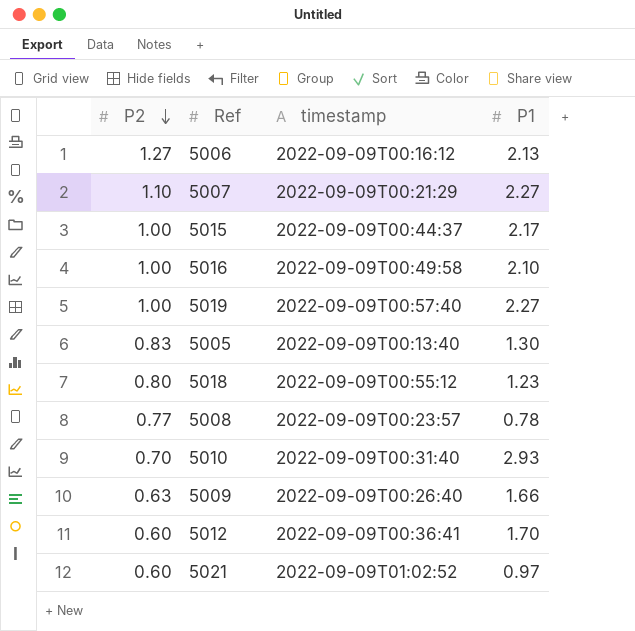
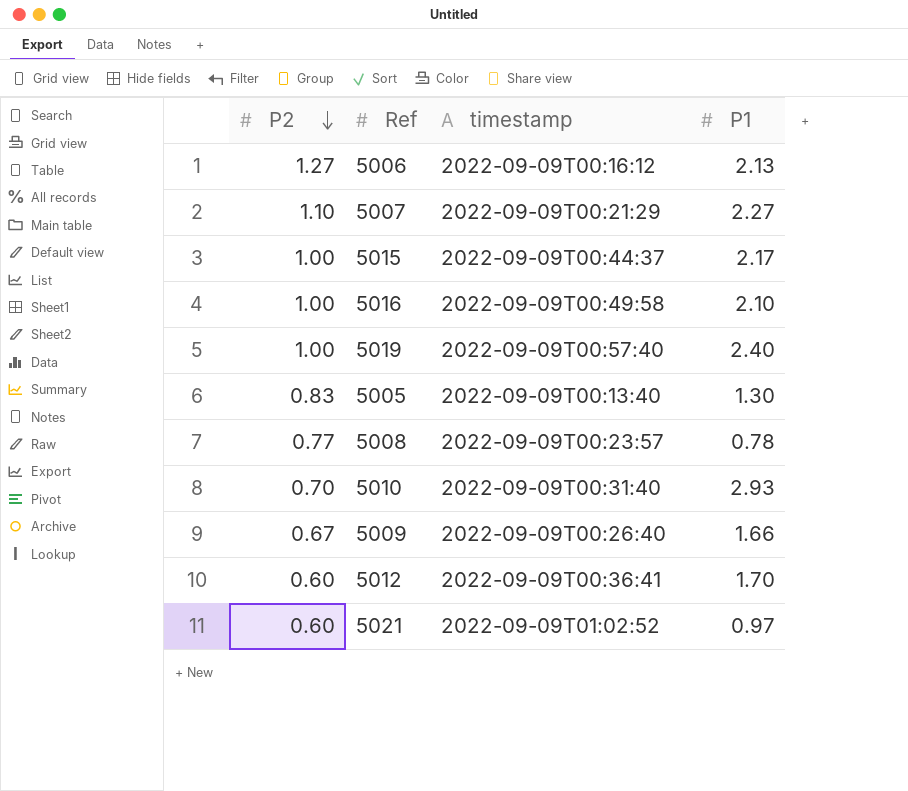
row 5018: 0.80 | 2022-09-09T00:55:12 | 1.23 -> none
5019 | P1: 2.27 -> 2.40
5009 | P2: 0.63 -> 0.67

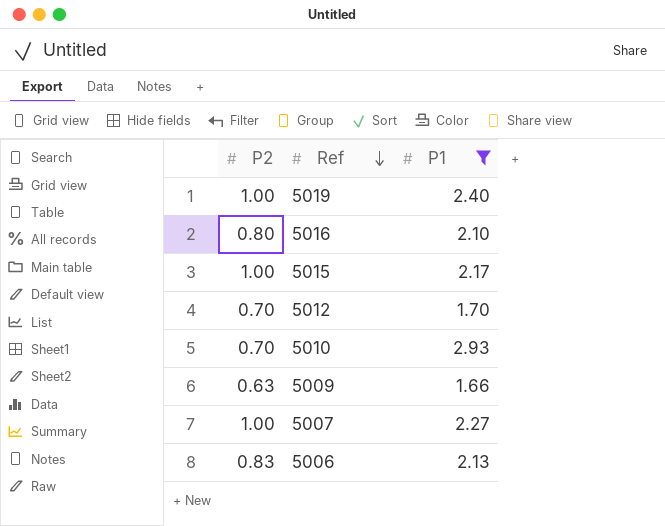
filter: none -> P1 >= 1.66
row order: P2 descending -> Ref descending
column timestamp | position: 3 -> none
5016 | P2: 1.00 -> 0.80
5012 | P2: 0.60 -> 0.70
5009 | P2: 0.67 -> 0.63
5007 | P2: 1.10 -> 1.00
5006 | P2: 1.27 -> 0.83

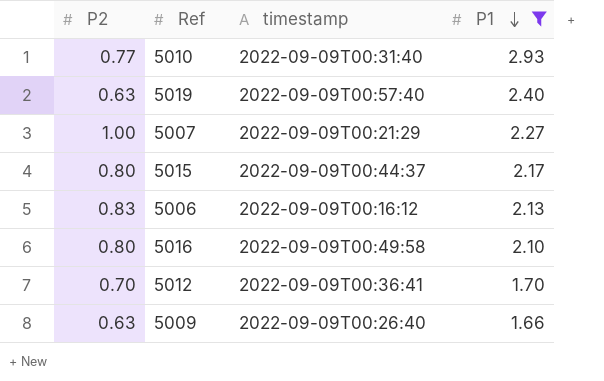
row order: Ref descending -> P1 descending
column timestamp | position: none -> 3
5010 | P2: 0.70 -> 0.77
5019 | P2: 1.00 -> 0.63
5015 | P2: 1.00 -> 0.80

